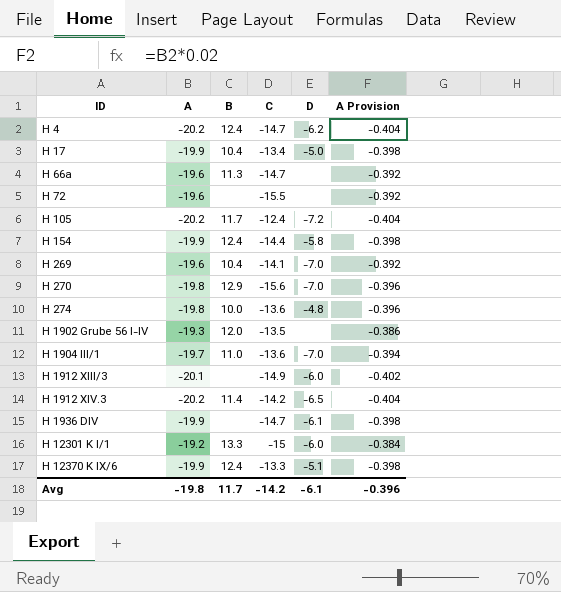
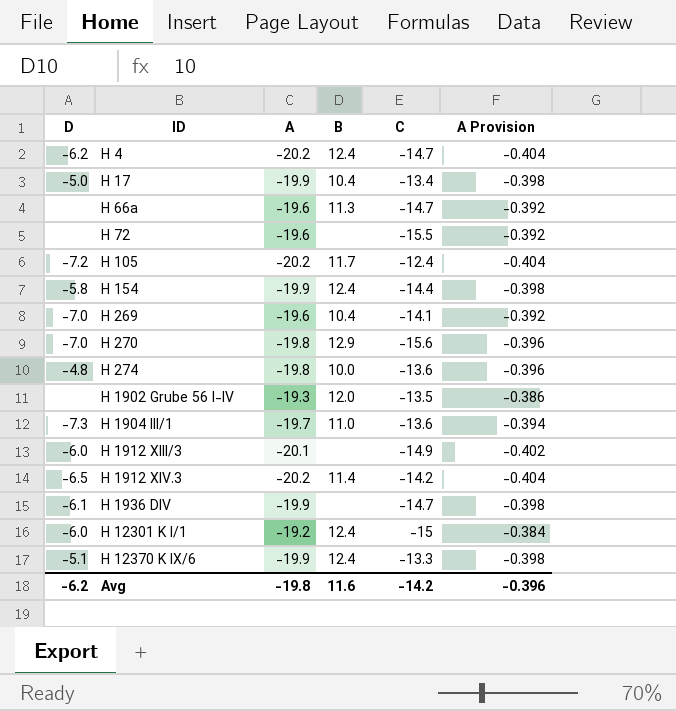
column D | position: 5 -> 1
H 1904 III/1 | D: -7.0 -> -7.3
H 12301 K I/1 | B: 13.3 -> 12.4
Avg | D: -6.1 -> -6.2
Avg | B: 11.7 -> 11.6

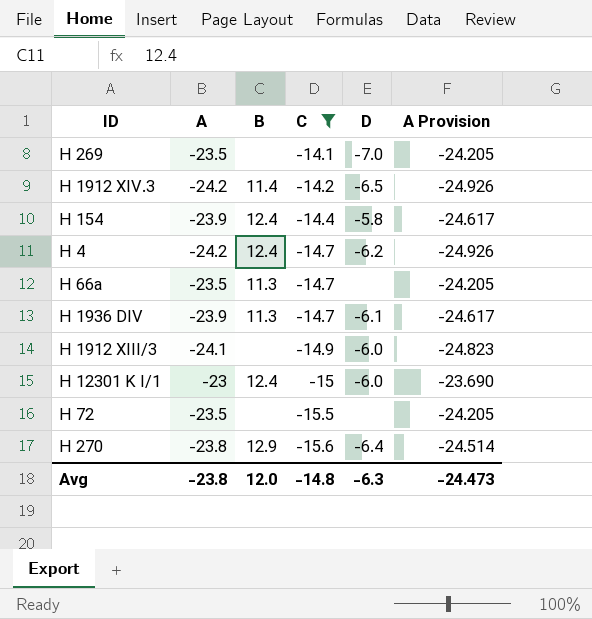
filter: none -> C <= -14.1
row order: ID ascending -> C descending
column D | position: 1 -> 5
column A Provision | formula: [A] * 0.02 -> [A] * 1.03
H 269 | A: -19.6 -> -23.5
H 269 | B: 10.4 -> none
H 1912 XIV.3 | A: -20.2 -> -24.2
H 154 | A: -19.9 -> -23.9
H 4 | A: -20.2 -> -24.2
H 66a | A: -19.6 -> -23.5
H 1936 DIV | A: -19.9 -> -23.9
H 1936 DIV | B: none -> 11.3
H 1912 XIII/3 | A: -20.1 -> -24.1
H 12301 K I/1 | A: -19.2 -> -23
H 72 | A: -19.6 -> -23.5
H 270 | A: -19.8 -> -23.8
H 270 | D: -7.0 -> -6.4
Avg | A: -19.8 -> -23.8
Avg | B: 11.6 -> 12.0
Avg | C: -14.2 -> -14.8
Avg | D: -6.2 -> -6.3
Avg | A Provision: -0.396 -> -24.473

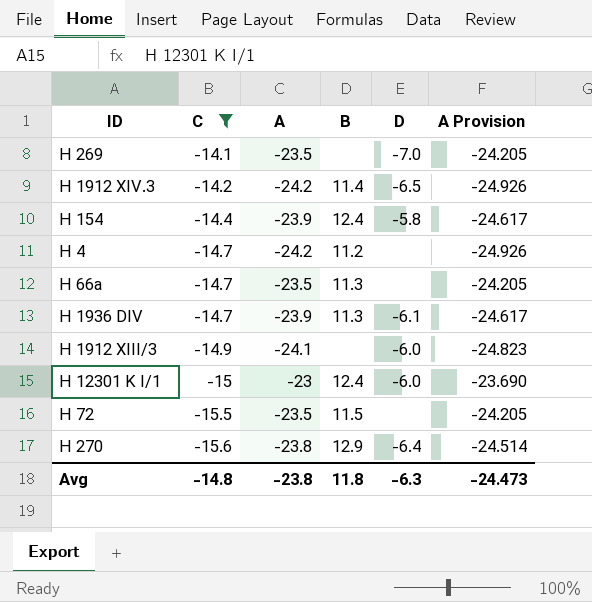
column C | position: 4 -> 2
H 4 | B: 12.4 -> 11.2
H 4 | D: -6.2 -> none
H 72 | B: none -> 11.5
Avg | B: 12.0 -> 11.8

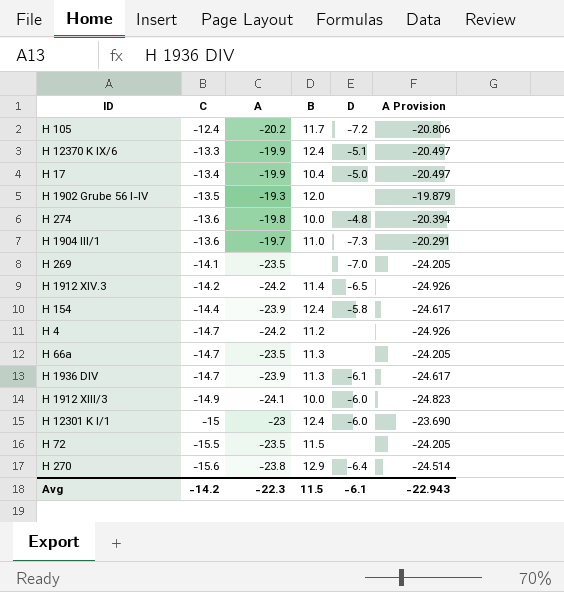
filter: C <= -14.1 -> none
H 1912 XIII/3 | B: none -> 10.0
Avg | C: -14.8 -> -14.2
Avg | A: -23.8 -> -22.3
Avg | B: 11.8 -> 11.5
Avg | D: -6.3 -> -6.1
Avg | A Provision: -24.473 -> -22.943

